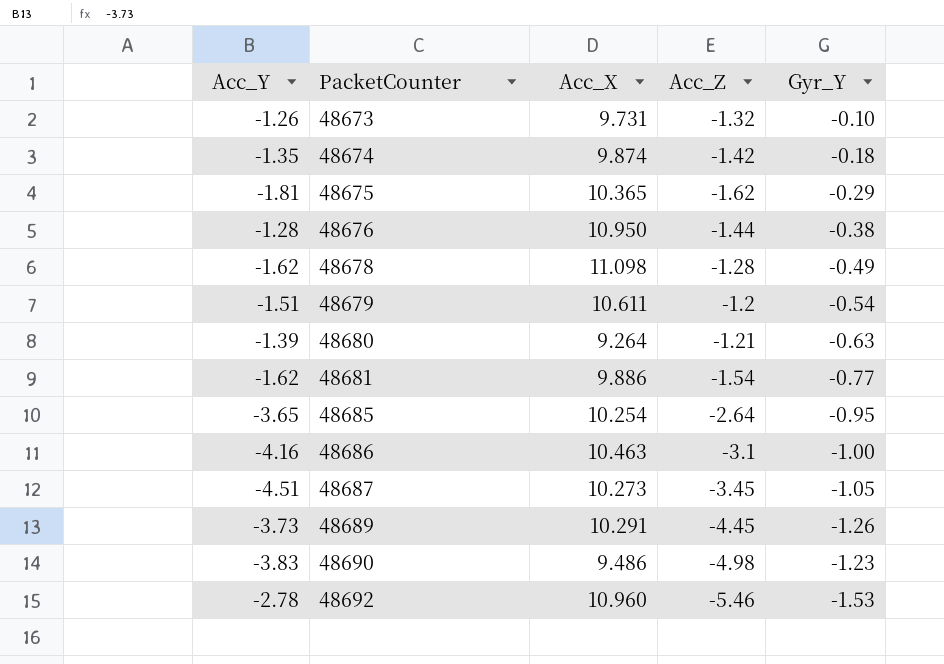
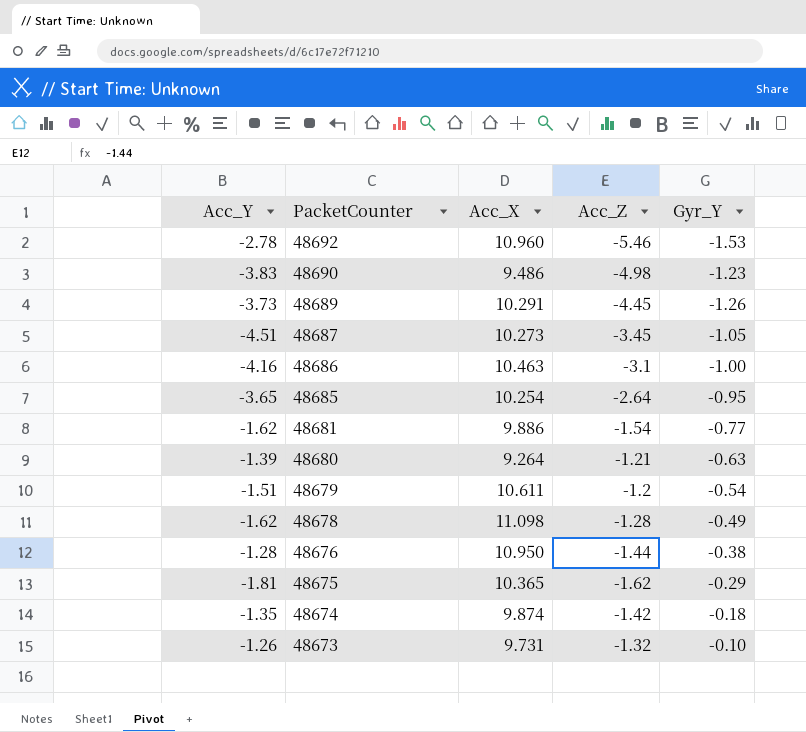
row order: PacketCounter ascending -> PacketCounter descending

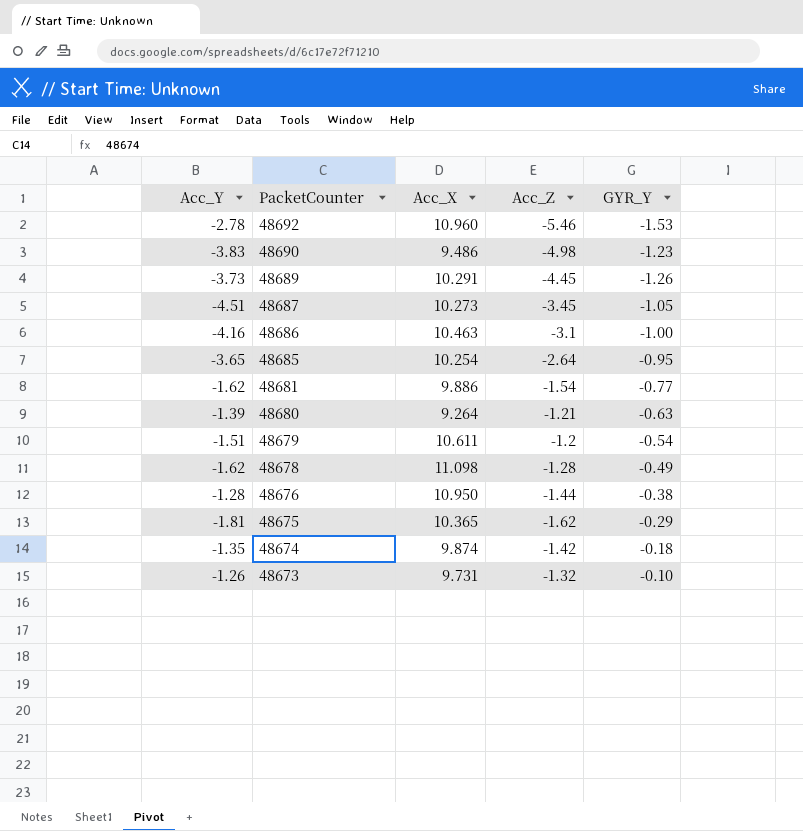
column name: Gyr_Y -> GYR_Y

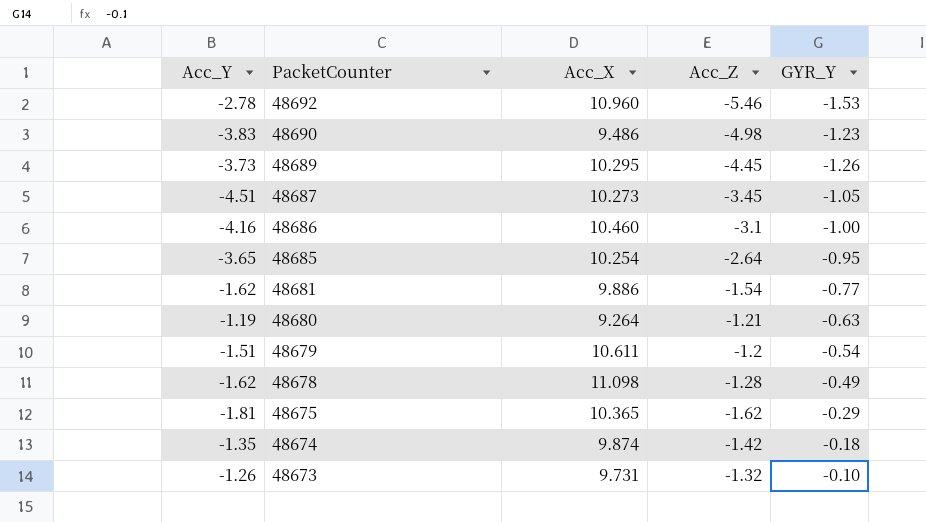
row 48676: -1.28 | 10.950 | -1.44 | -0.38 -> none
48689 | Acc_X: 10.291 -> 10.295
48686 | Acc_X: 10.463 -> 10.460
48680 | Acc_Y: -1.39 -> -1.19

